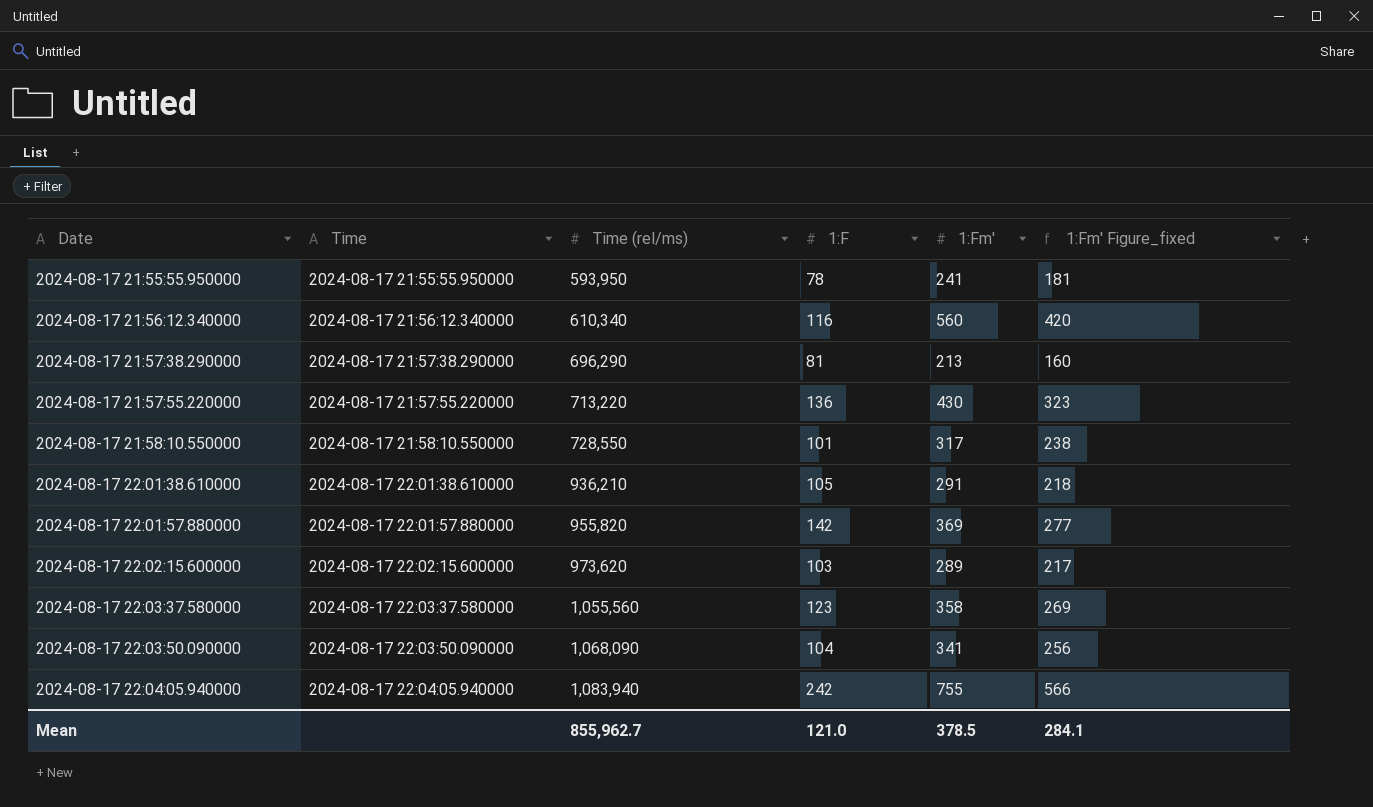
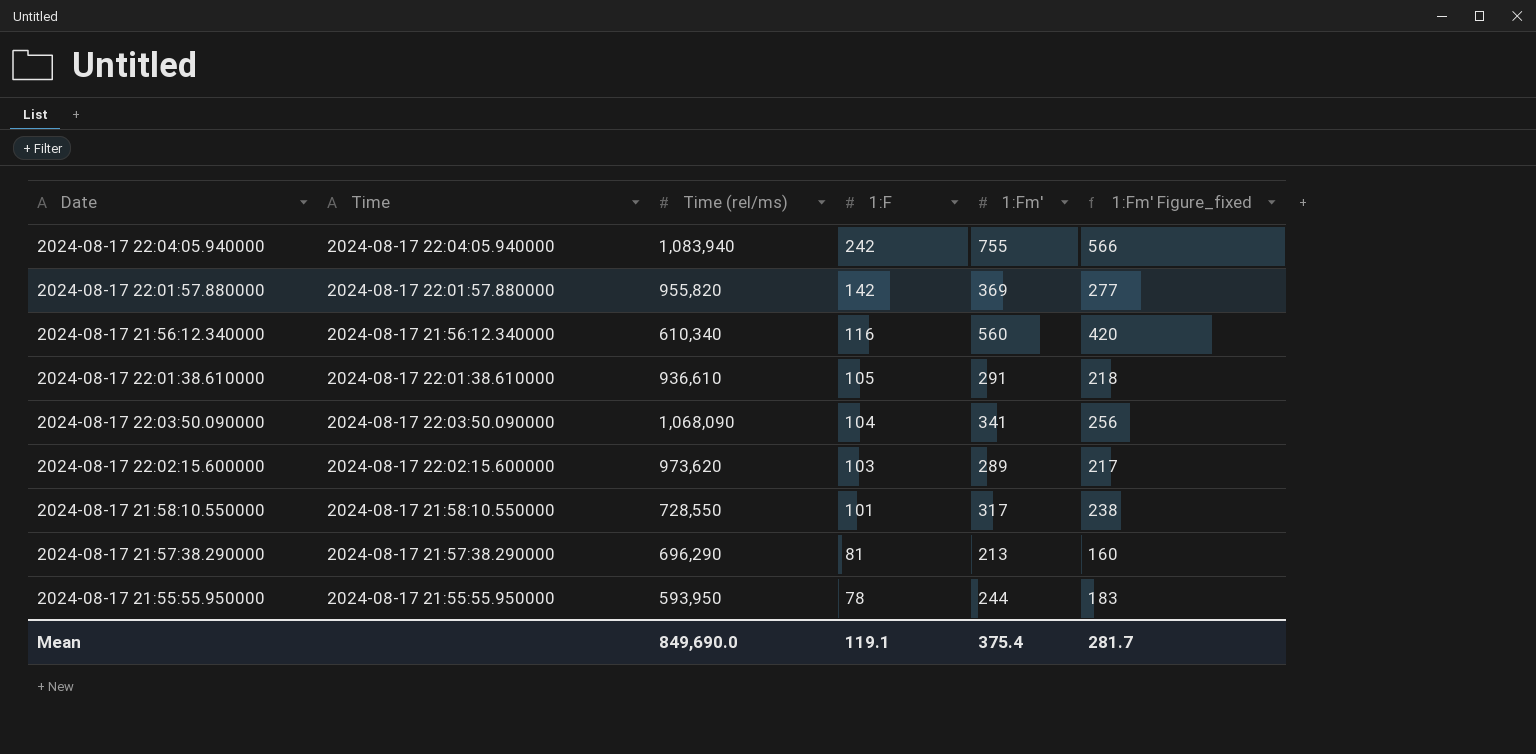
row order: Date ascending -> 1:F descending
row 2024-08-17 21:57:55.220000: 2024-08-17 21:57:55.220000 | 713,220 | 136 | 430 | 323 -> none
row 2024-08-17 22:03:37.580000: 2024-08-17 22:03:37.580000 | 1,055,560 | 123 | 358 | 269 -> none
2024-08-17 22:01:38.610000 | Time (rel/ms): 936,210 -> 936,610
2024-08-17 21:55:55.950000 | 1:Fm': 241 -> 244
2024-08-17 21:55:55.950000 | 1:Fm' Figure_fixed: 181 -> 183
Mean | Time (rel/ms): 855,962.7 -> 849,690.0
Mean | 1:F: 121.0 -> 119.1
Mean | 1:Fm': 378.5 -> 375.4
Mean | 1:Fm' Figure_fixed: 284.1 -> 281.7

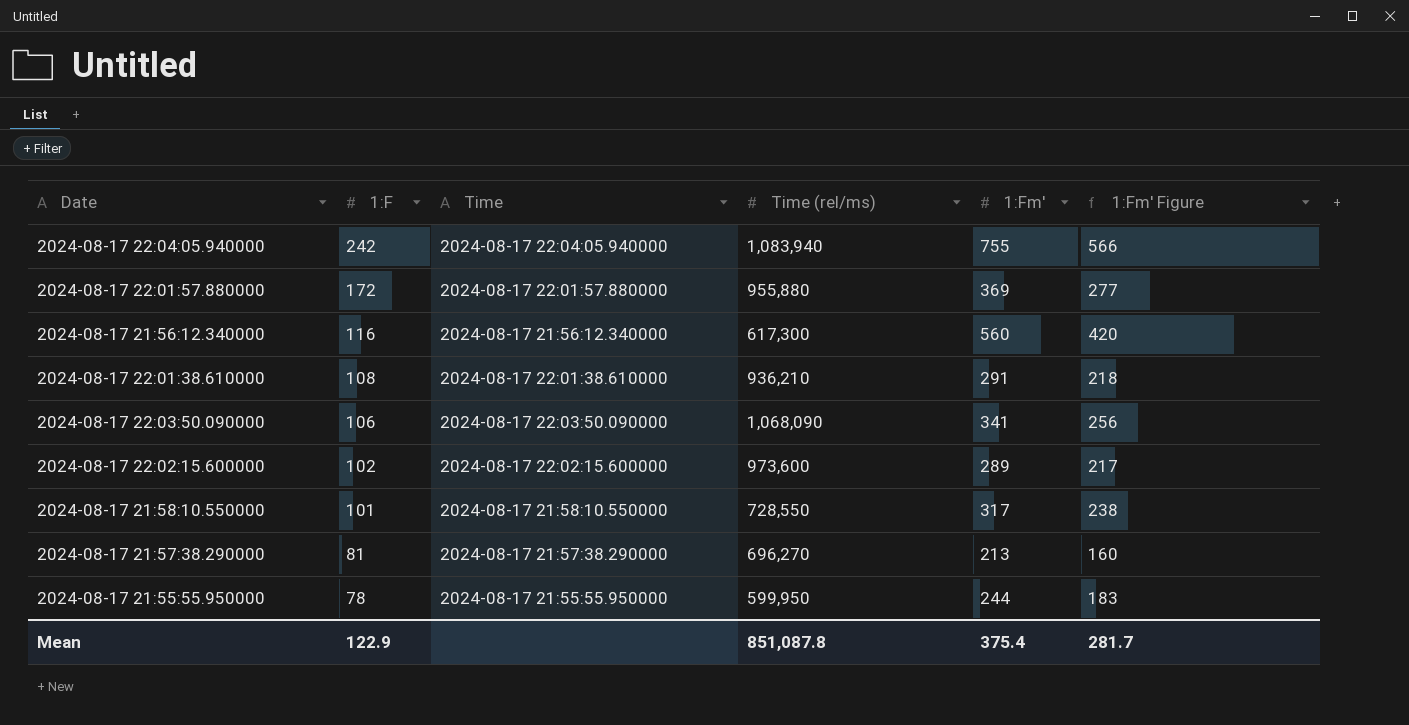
column 1:F | position: 4 -> 2
column name: 1:Fm' Figure_fixed -> 1:Fm' Figure
2024-08-17 22:01:57.880000 | 1:F: 142 -> 172
2024-08-17 22:01:57.880000 | Time (rel/ms): 955,820 -> 955,880
2024-08-17 21:56:12.340000 | Time (rel/ms): 610,340 -> 617,300
2024-08-17 22:01:38.610000 | 1:F: 105 -> 108
2024-08-17 22:01:38.610000 | Time (rel/ms): 936,610 -> 936,210
2024-08-17 22:03:50.090000 | 1:F: 104 -> 106
2024-08-17 22:02:15.600000 | 1:F: 103 -> 102
2024-08-17 22:02:15.600000 | Time (rel/ms): 973,620 -> 973,600
2024-08-17 21:57:38.290000 | Time (rel/ms): 696,290 -> 696,270
2024-08-17 21:55:55.950000 | Time (rel/ms): 593,950 -> 599,950
Mean | 1:F: 119.1 -> 122.9
Mean | Time (rel/ms): 849,690.0 -> 851,087.8

